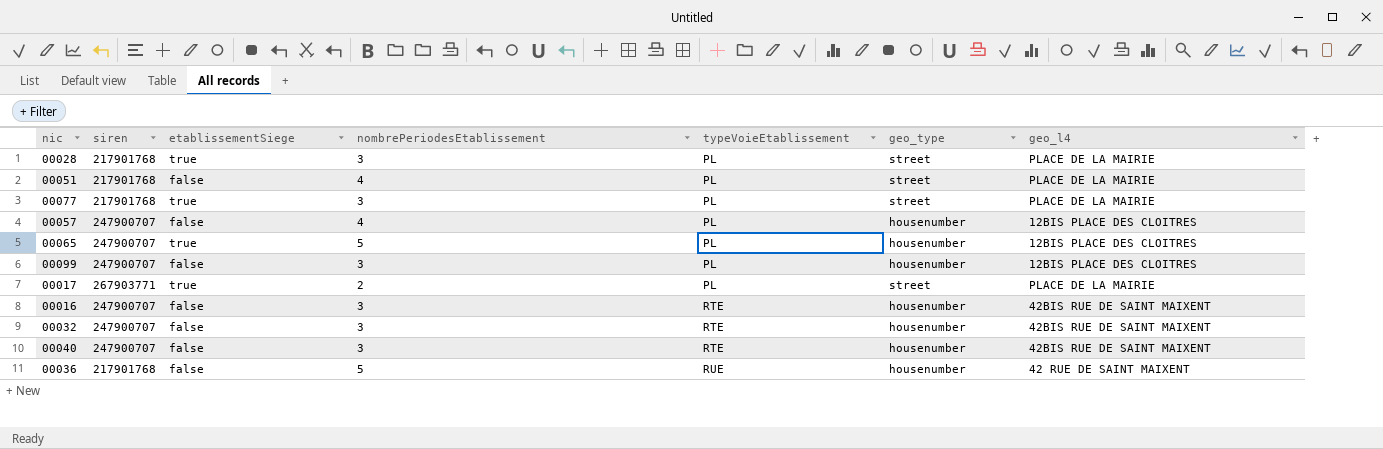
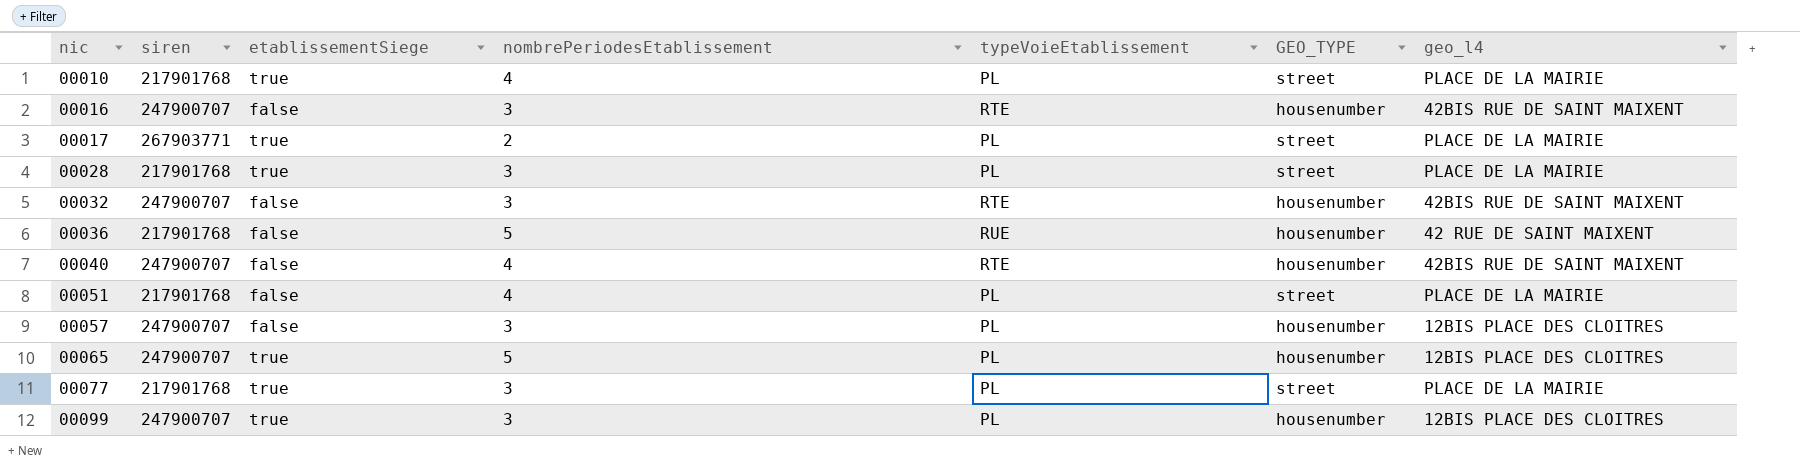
row order: typeVoieEtablissement ascending -> nic ascending
column name: geo_type -> GEO_TYPE
row 00010: none -> 217901768 | true | 4 | PL | street | PLACE DE LA MAIRIE
00040 | nombrePeriodesEtablissement: 3 -> 4
00057 | nombrePeriodesEtablissement: 4 -> 3
00099 | etablissementSiege: false -> true

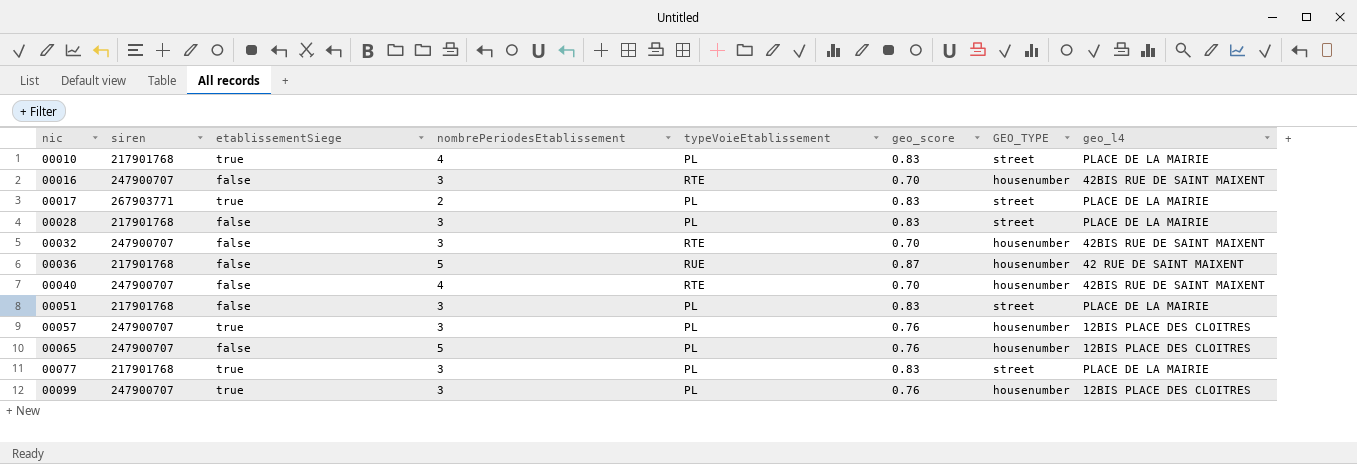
column geo_score | position: none -> 6
00028 | etablissementSiege: true -> false
00051 | nombrePeriodesEtablissement: 4 -> 3
00057 | etablissementSiege: false -> true
00065 | etablissementSiege: true -> false

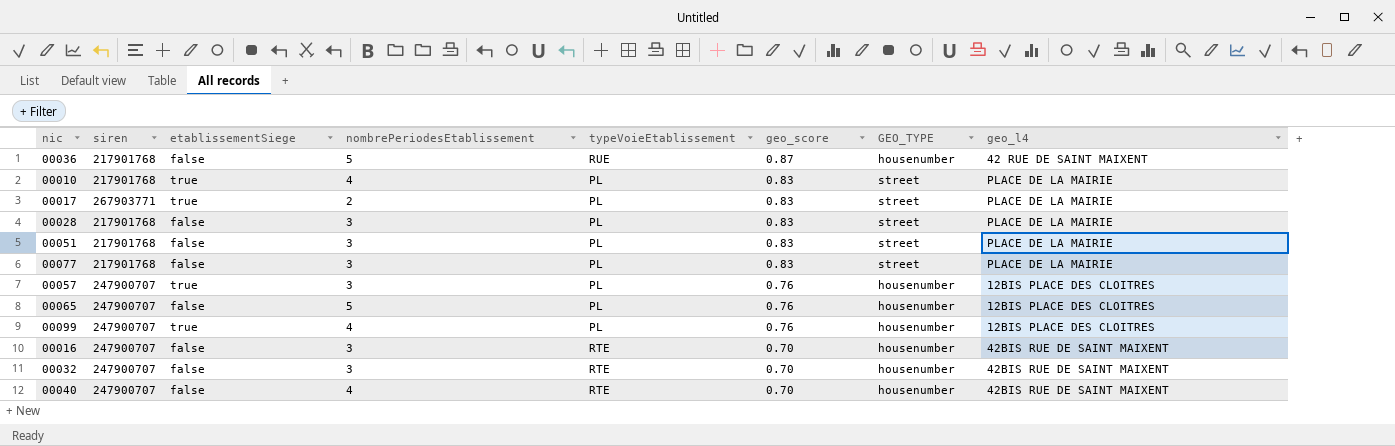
row order: nic ascending -> geo_score descending
00077 | etablissementSiege: true -> false
00099 | nombrePeriodesEtablissement: 3 -> 4

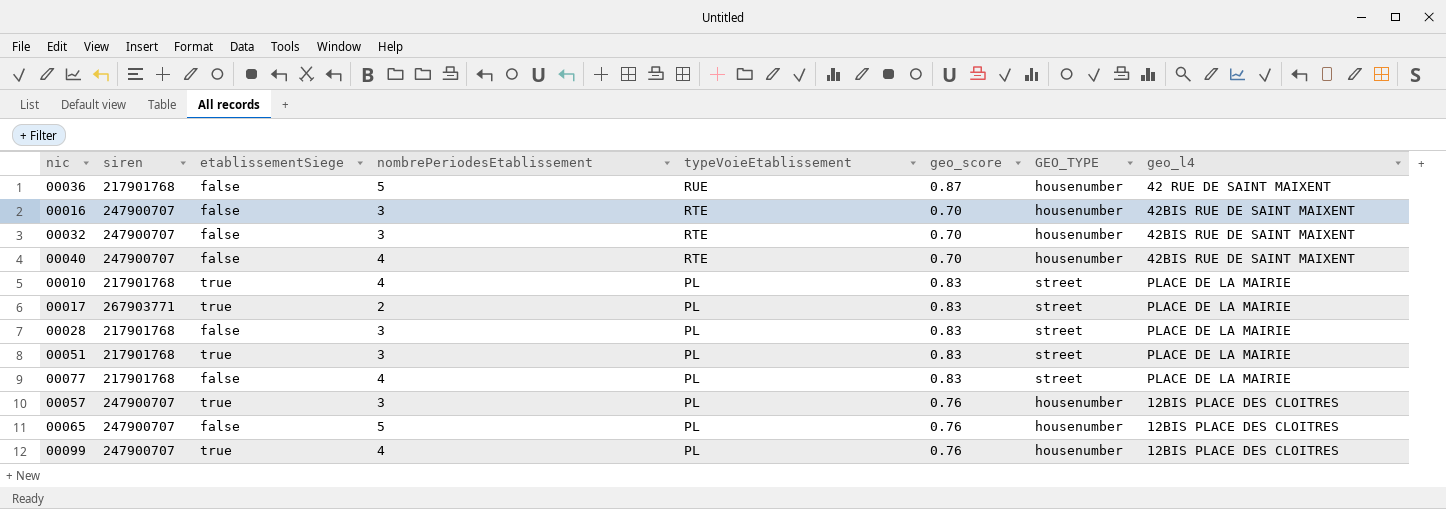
row order: geo_score descending -> typeVoieEtablissement descending
00051 | etablissementSiege: false -> true
00077 | nombrePeriodesEtablissement: 3 -> 4

